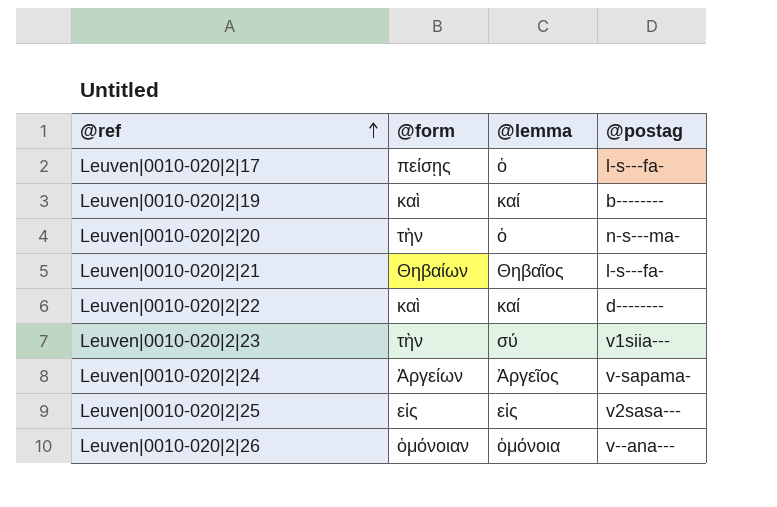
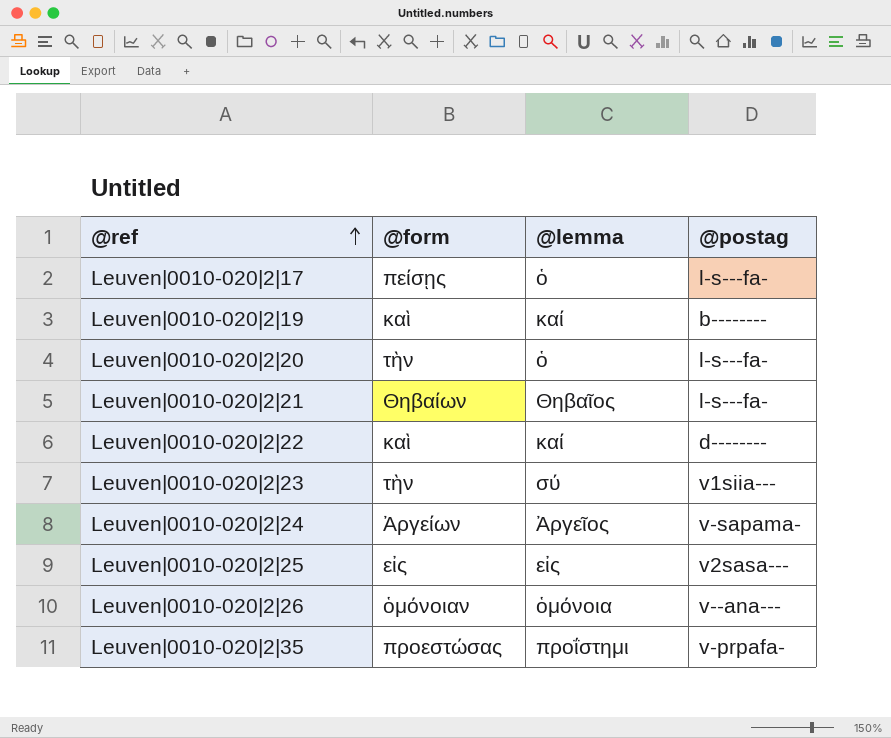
Leuven|0010-020|2|20 | @postag: n-s---ma- -> l-s---fa-
row Leuven|0010-020|2|35: none -> προεστώσας | προΐστημι | v-prpafa-

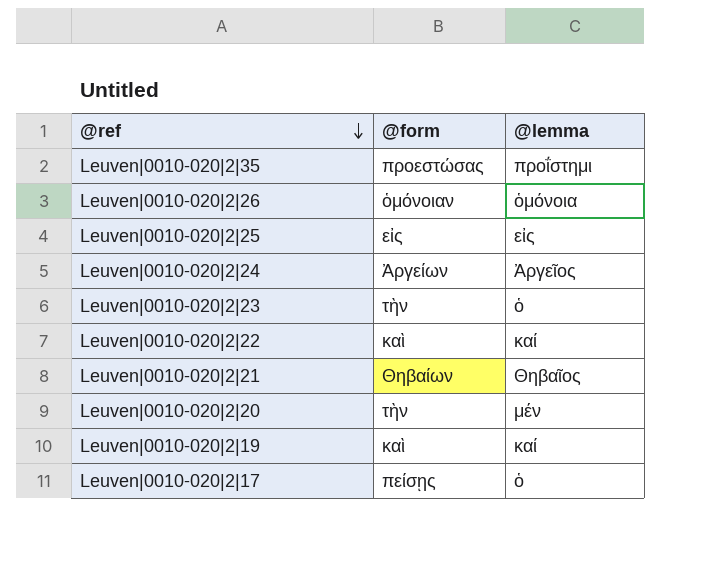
row order: @ref ascending -> @ref descending
column @postag | position: 4 -> none
Leuven|0010-020|2|23 | @lemma: σύ -> ὁ
Leuven|0010-020|2|20 | @lemma: ὁ -> μέν

